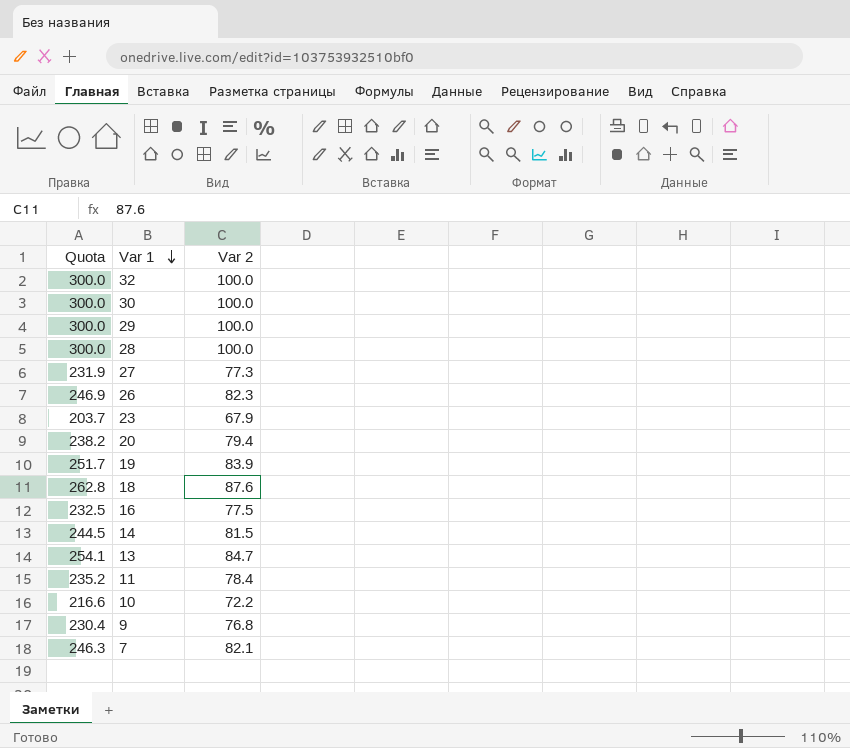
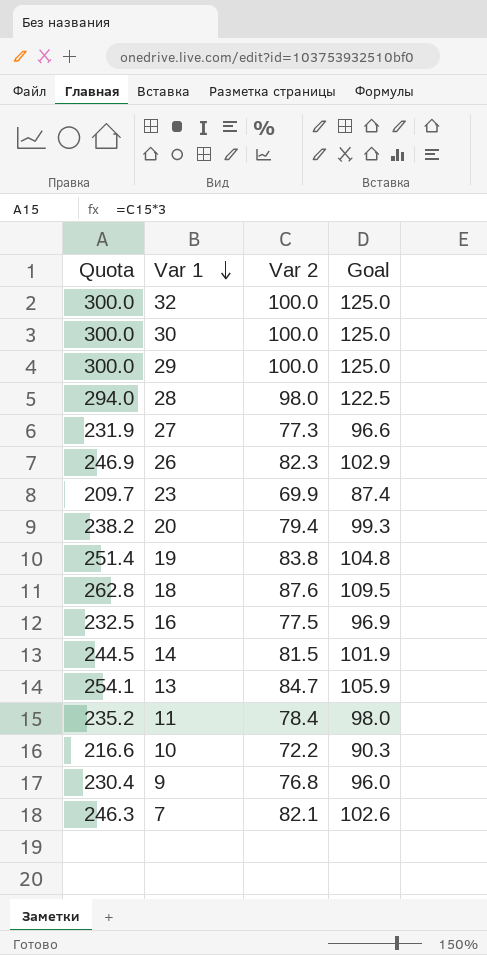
column Goal | formula: none -> [Var 2] * 1.25
28 | Quota: 300.0 -> 294.0
28 | Var 2: 100.0 -> 98.0
23 | Quota: 203.7 -> 209.7
23 | Var 2: 67.9 -> 69.9
19 | Quota: 251.7 -> 251.4
19 | Var 2: 83.9 -> 83.8

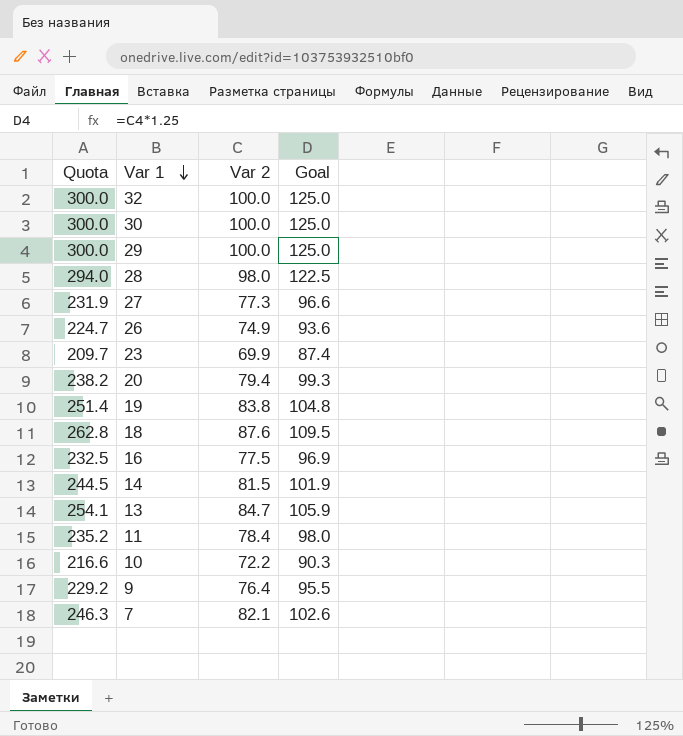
26 | Quota: 246.9 -> 224.7
26 | Var 2: 82.3 -> 74.9
26 | Goal: 102.9 -> 93.6
9 | Quota: 230.4 -> 229.2
9 | Var 2: 76.8 -> 76.4
9 | Goal: 96.0 -> 95.5

